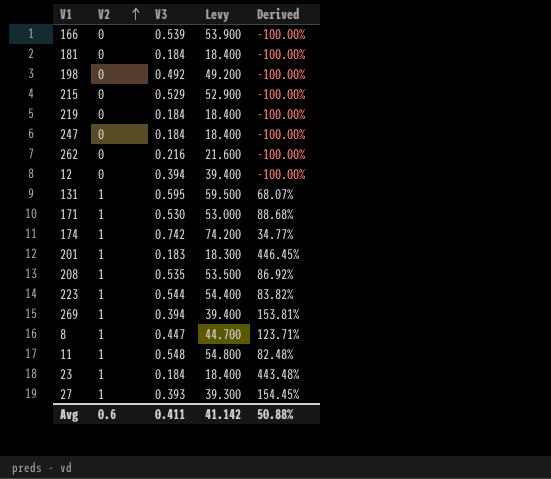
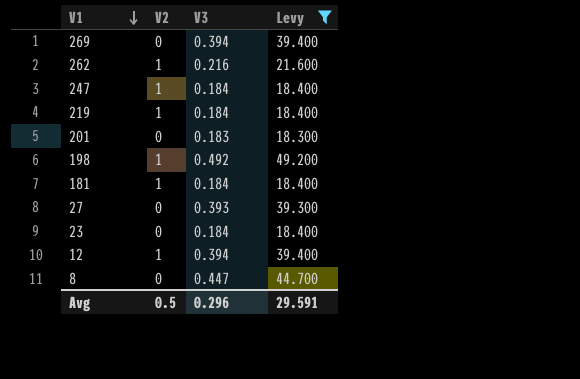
filter: none -> Levy <= 49.200
row order: V2 ascending -> V1 descending
column Derived | formula: ([V2] - [V3]) / [V3] -> none
269 | V2: 1 -> 0
262 | V2: 0 -> 1
247 | V2: 0 -> 1
219 | V2: 0 -> 1
201 | V2: 1 -> 0
198 | V2: 0 -> 1
181 | V2: 0 -> 1
27 | V2: 1 -> 0
23 | V2: 1 -> 0
12 | V2: 0 -> 1
8 | V2: 1 -> 0
Avg | V2: 0.6 -> 0.5
Avg | V3: 0.411 -> 0.296
Avg | Levy: 41.142 -> 29.591

